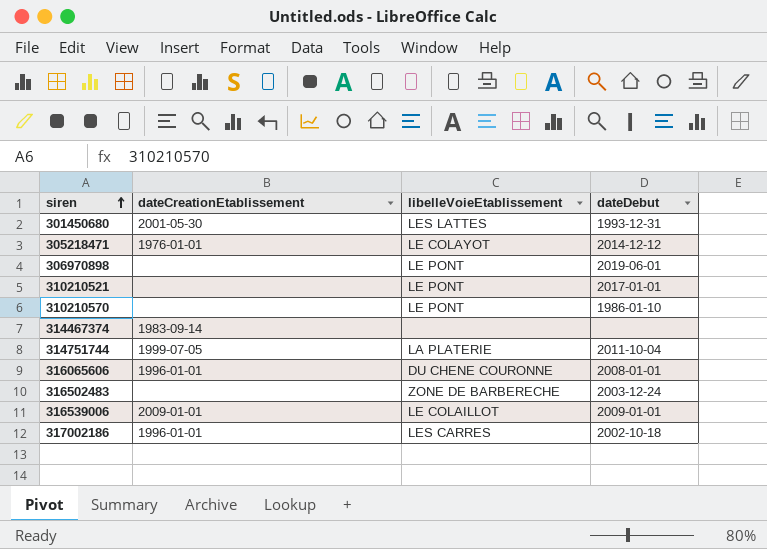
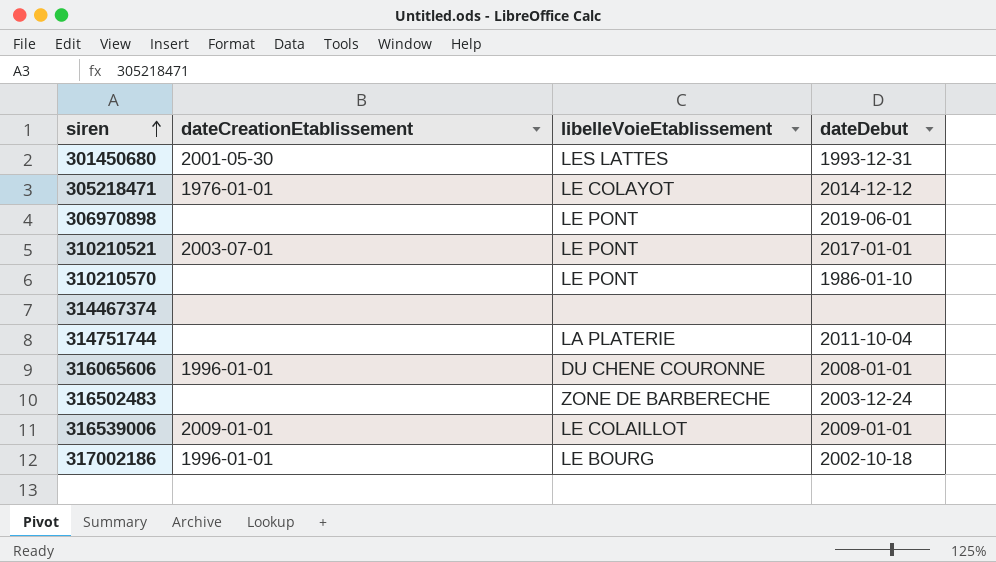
310210521 | dateCreationEtablissement: none -> 2003-07-01
314467374 | dateCreationEtablissement: 1983-09-14 -> none
314751744 | dateCreationEtablissement: 1999-07-05 -> none
317002186 | libelleVoieEtablissement: LES CARRES -> LE BOURG

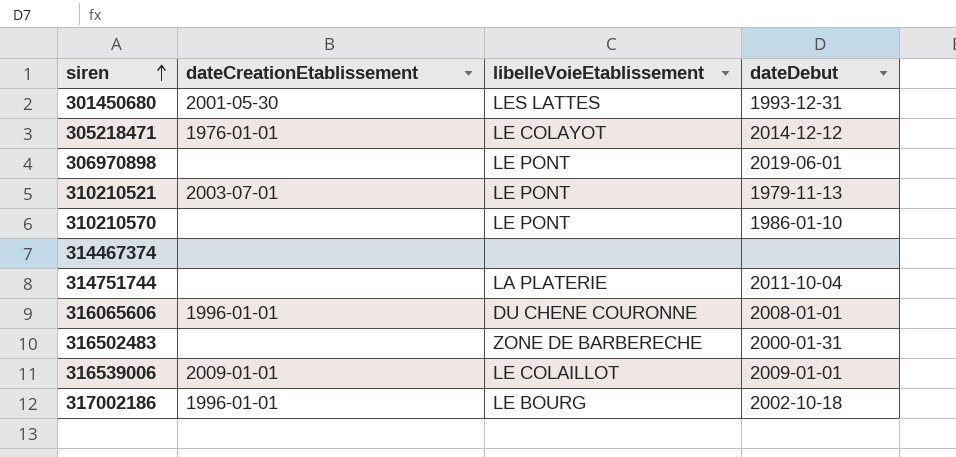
310210521 | dateDebut: 2017-01-01 -> 1979-11-13
316502483 | dateDebut: 2003-12-24 -> 2000-01-31

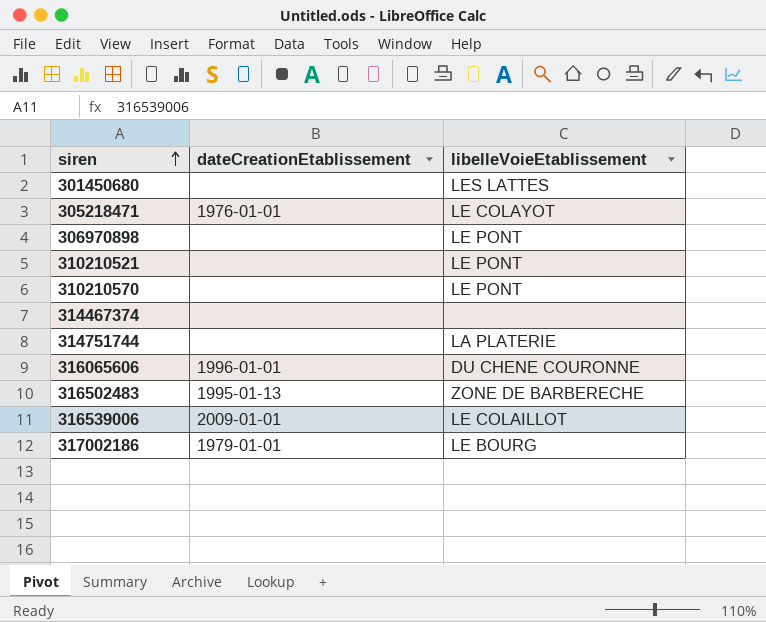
column dateDebut | position: 4 -> none
301450680 | dateCreationEtablissement: 2001-05-30 -> none
310210521 | dateCreationEtablissement: 2003-07-01 -> none
316502483 | dateCreationEtablissement: none -> 1995-01-13
317002186 | dateCreationEtablissement: 1996-01-01 -> 1979-01-01

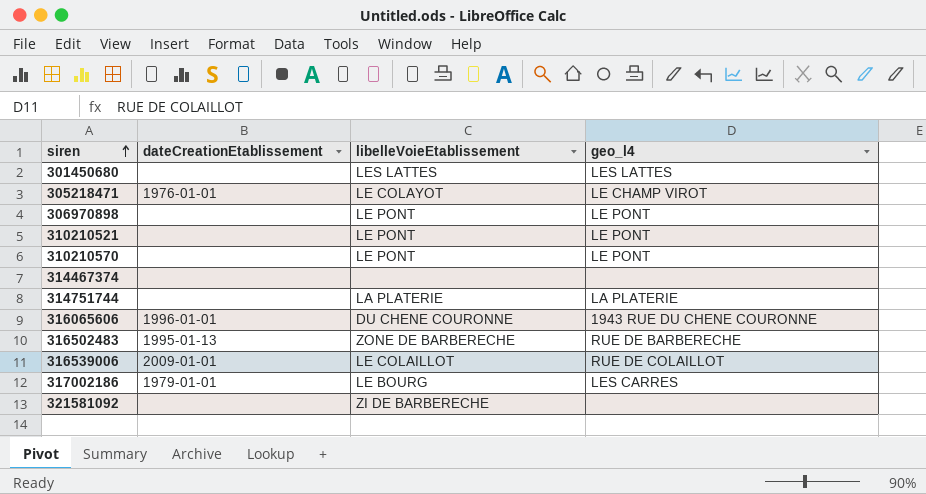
column geo_l4 | position: none -> 4
row 321581092: none -> none | ZI DE BARBERECHE | none

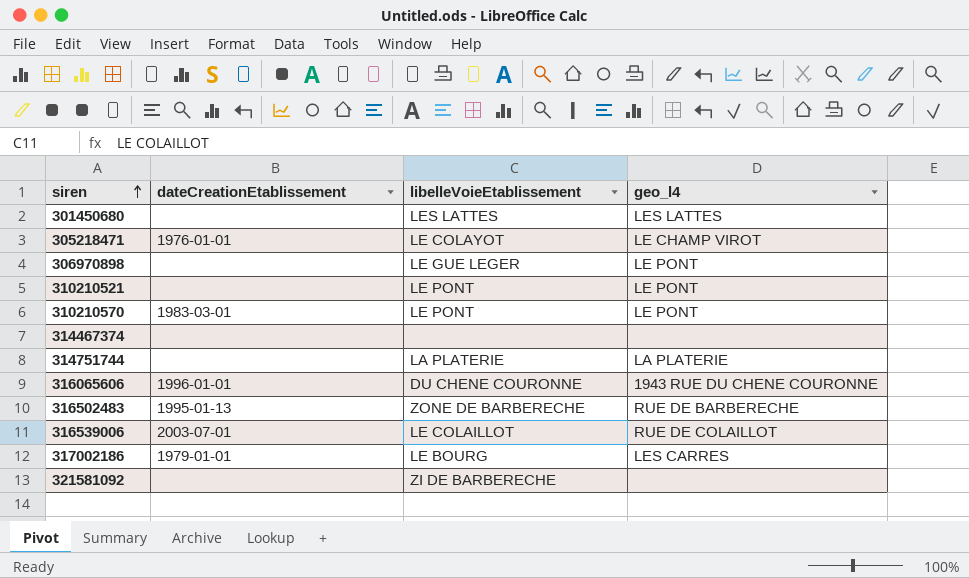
306970898 | libelleVoieEtablissement: LE PONT -> LE GUE LEGER
310210570 | dateCreationEtablissement: none -> 1983-03-01
316539006 | dateCreationEtablissement: 2009-01-01 -> 2003-07-01

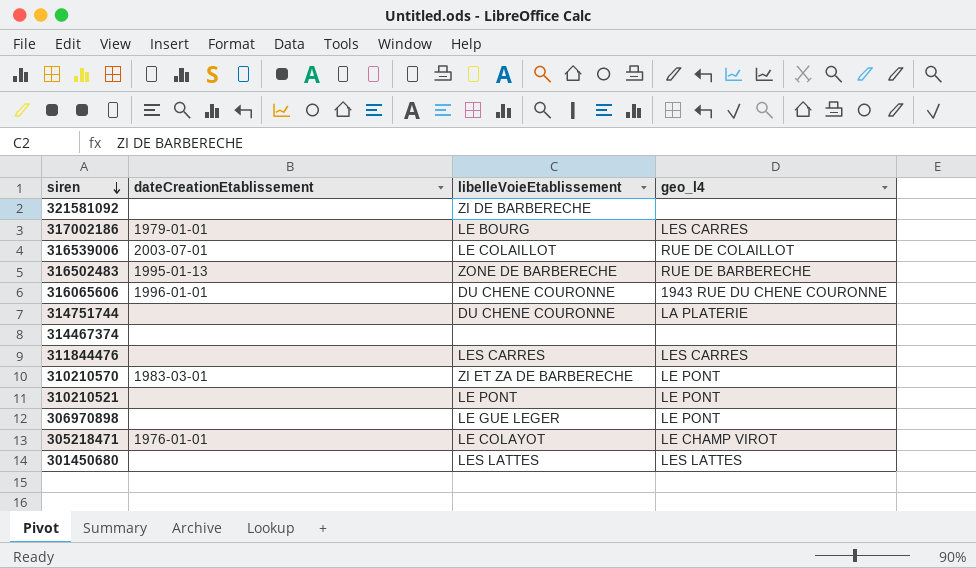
row order: siren ascending -> siren descending
314751744 | libelleVoieEtablissement: LA PLATERIE -> DU CHENE COURONNE
row 311844476: none -> none | LES CARRES | LES CARRES
310210570 | libelleVoieEtablissement: LE PONT -> ZI ET ZA DE BARBERECHE

